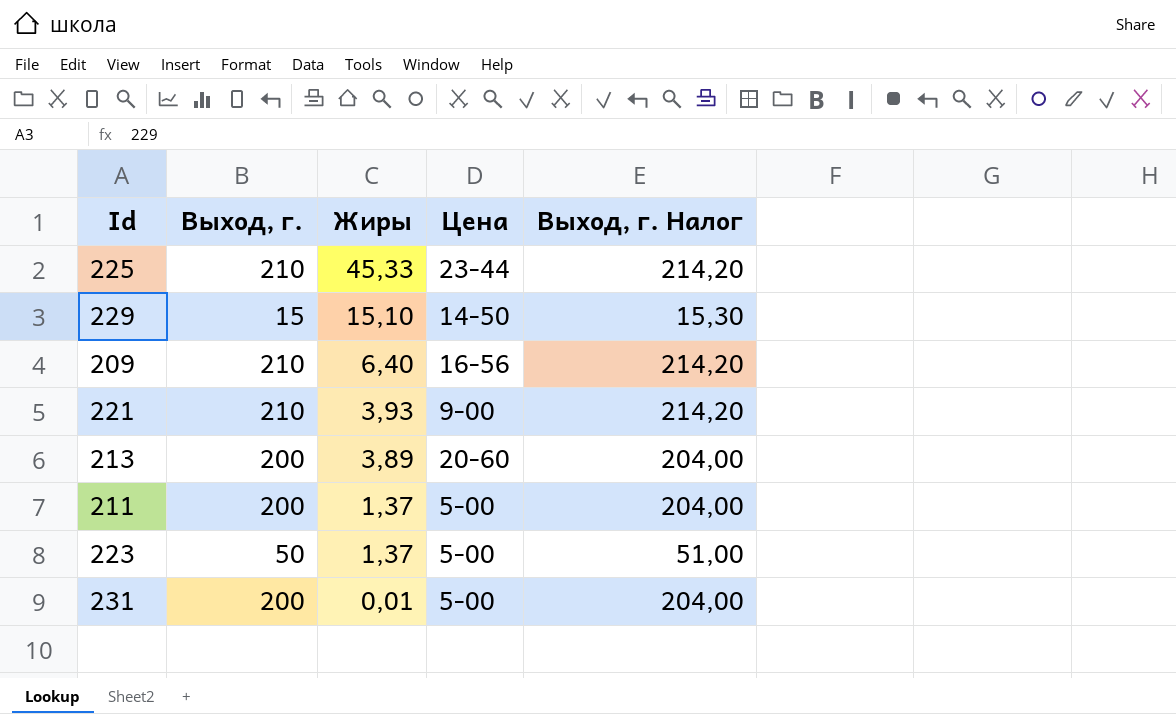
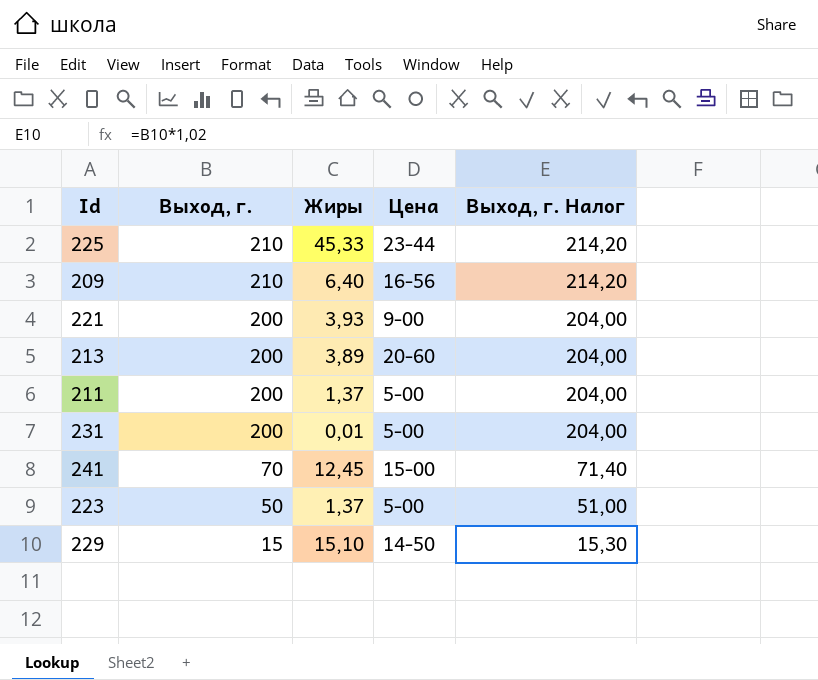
row order: Жиры descending -> Выход, г. descending
221 | Выход, г.: 210 -> 200
221 | Выход, г. Налог: 214,20 -> 204,00
row 241: none -> 70 | 12,45 | 15-00 | 71,40

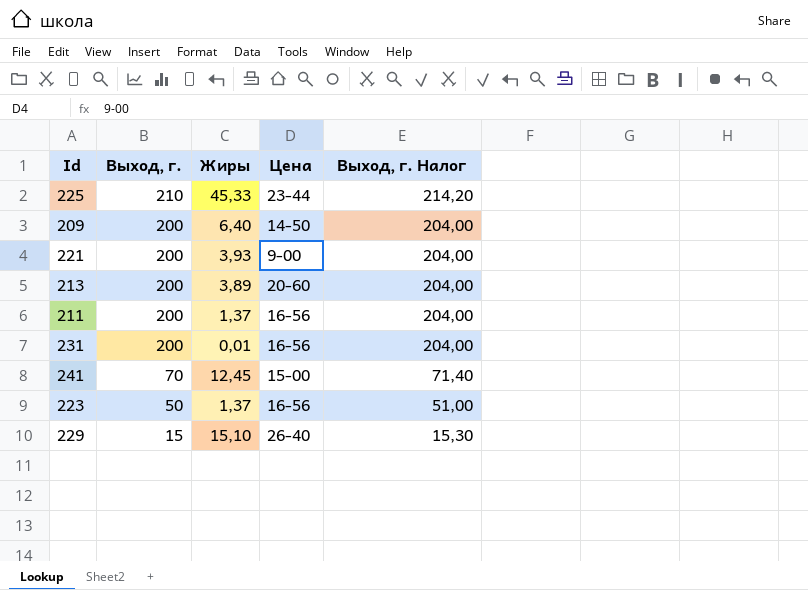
209 | Выход, г.: 210 -> 200
209 | Цена: 16-56 -> 14-50
209 | Выход, г. Налог: 214,20 -> 204,00
211 | Цена: 5-00 -> 16-56
231 | Цена: 5-00 -> 16-56
223 | Цена: 5-00 -> 16-56
229 | Цена: 14-50 -> 26-40

